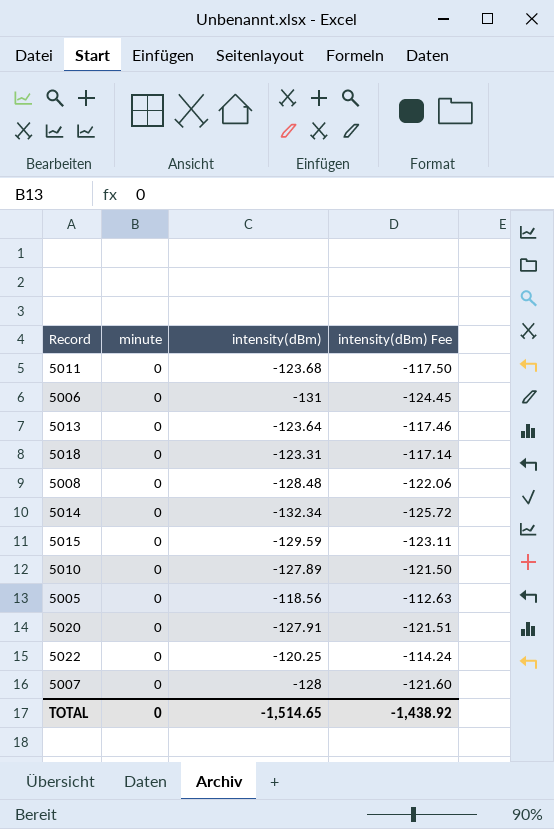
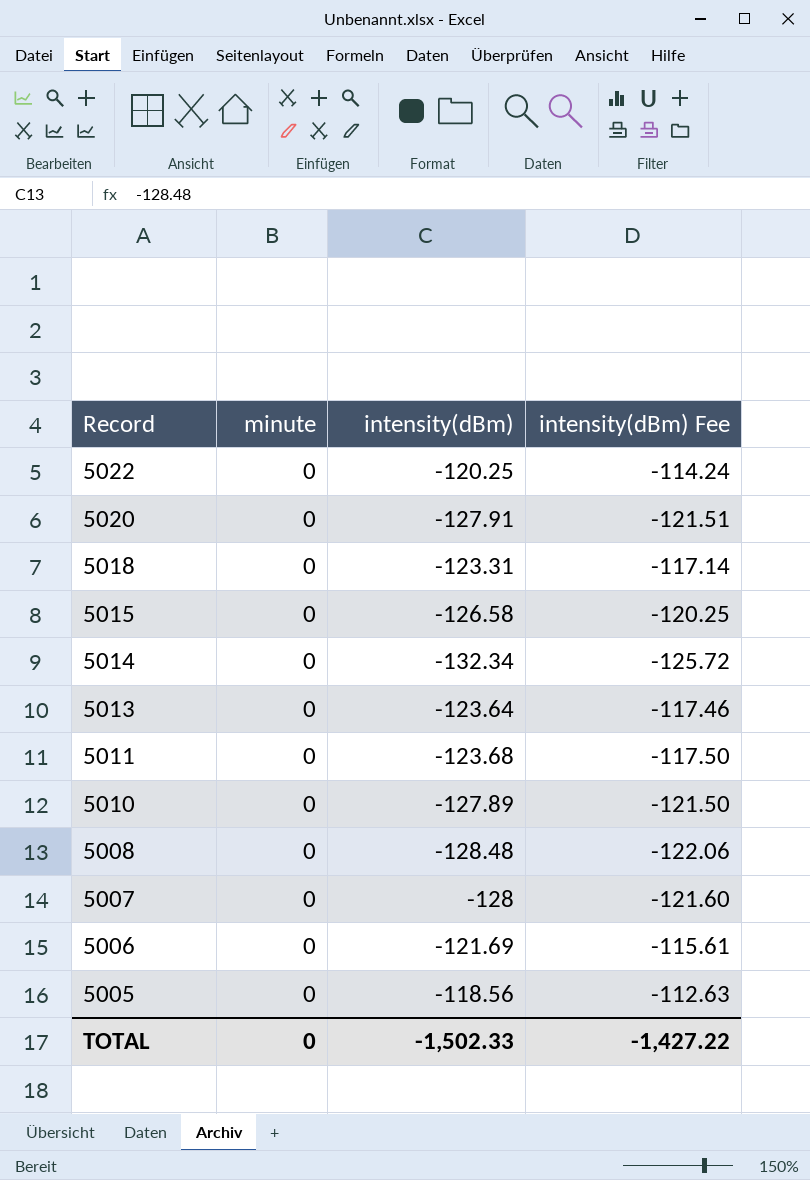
row order: none -> Record descending
5015 | intensity(dBm): -129.59 -> -126.58
5015 | intensity(dBm) Fee: -123.11 -> -120.25
5006 | intensity(dBm): -131 -> -121.69
5006 | intensity(dBm) Fee: -124.45 -> -115.61
TOTAL | intensity(dBm): -1,514.65 -> -1,502.33
TOTAL | intensity(dBm) Fee: -1,438.92 -> -1,427.22

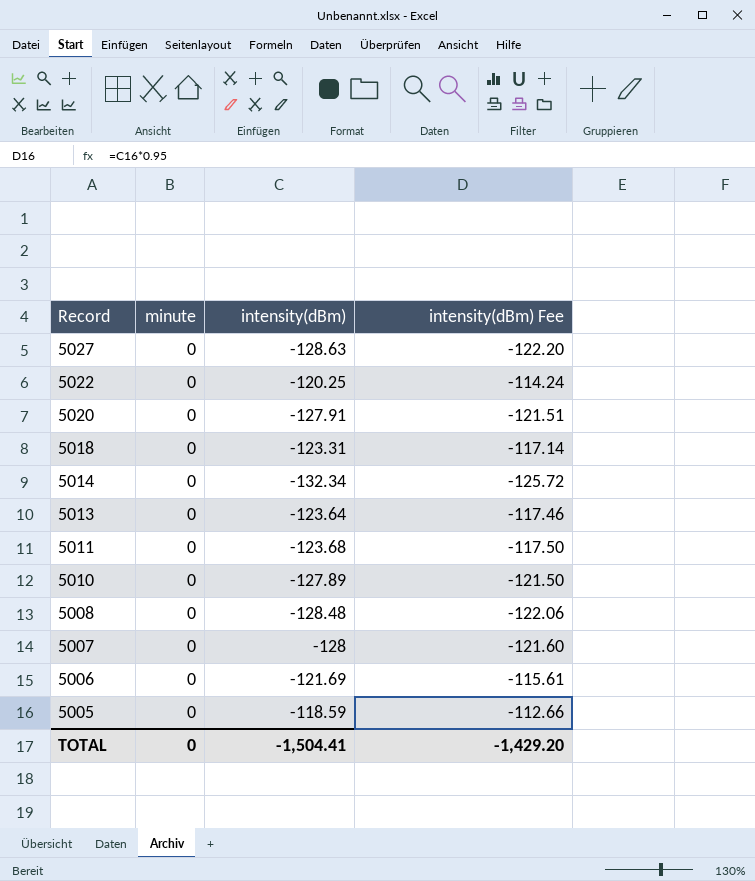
row 5015: 0 | -126.58 | -120.25 -> none
row 5027: none -> 0 | -128.63 | -122.20
5005 | intensity(dBm): -118.56 -> -118.59
5005 | intensity(dBm) Fee: -112.63 -> -112.66
TOTAL | intensity(dBm): -1,502.33 -> -1,504.41
TOTAL | intensity(dBm) Fee: -1,427.22 -> -1,429.20

